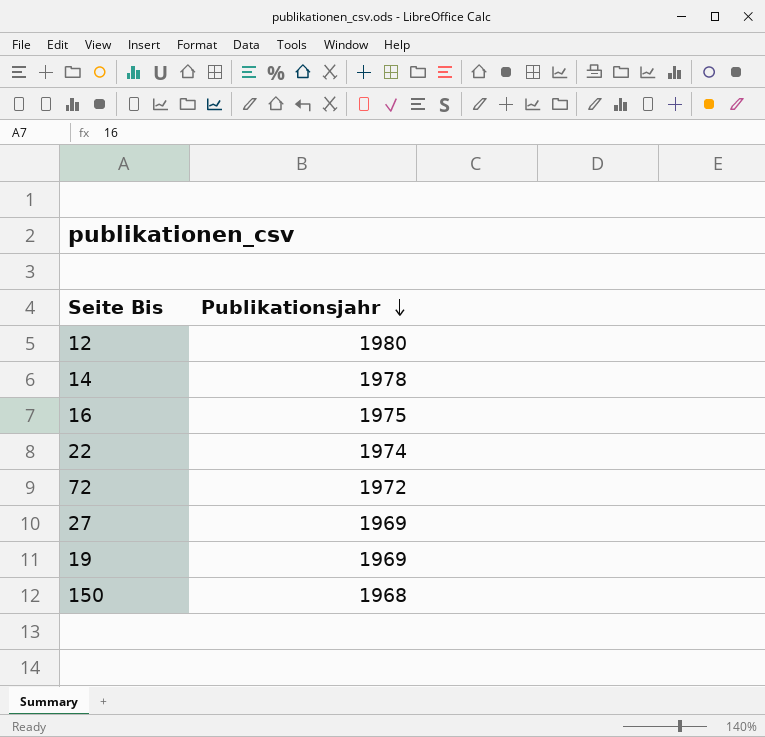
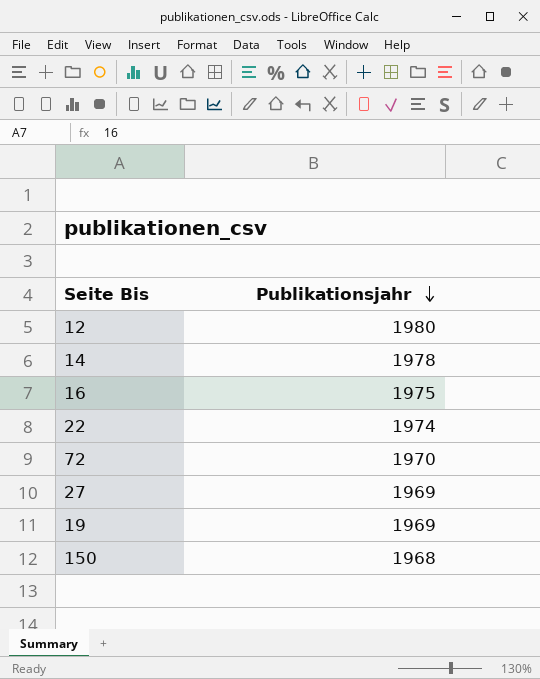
72 | Publikationsjahr: 1972 -> 1970

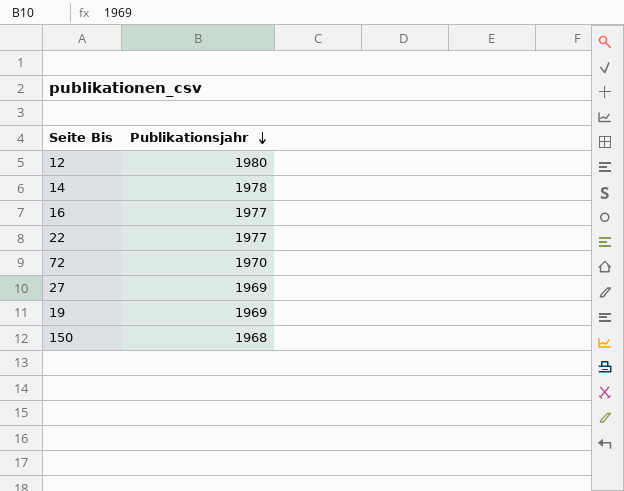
16 | Publikationsjahr: 1975 -> 1977
22 | Publikationsjahr: 1974 -> 1977

